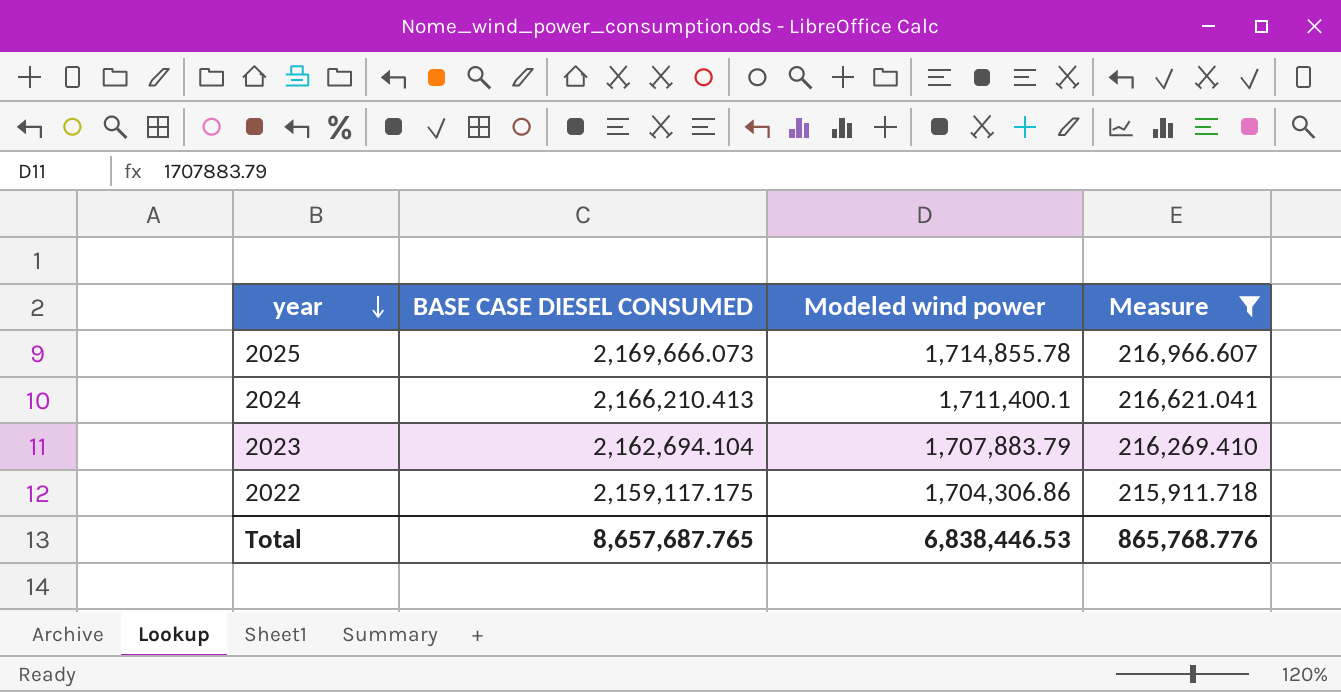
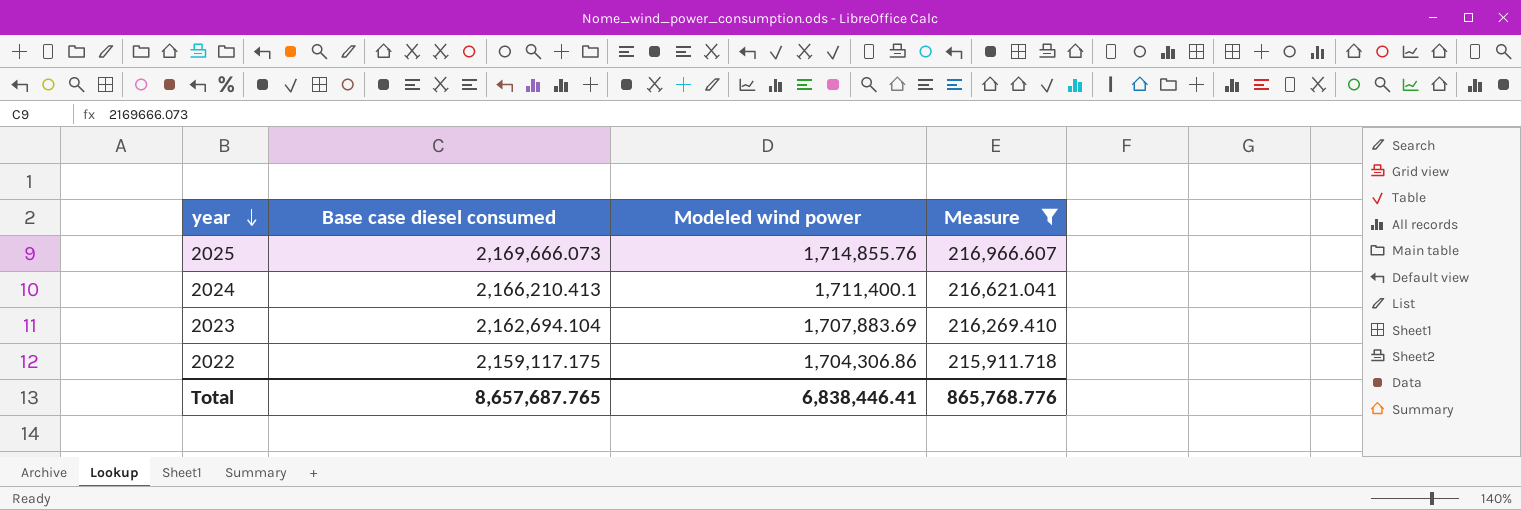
column name: BASE CASE DIESEL CONSUMED -> Base case diesel consumed
2025 | Modeled wind power: 1,714,855.78 -> 1,714,855.76
2023 | Modeled wind power: 1,707,883.79 -> 1,707,883.69
Total | Modeled wind power: 6,838,446.53 -> 6,838,446.41

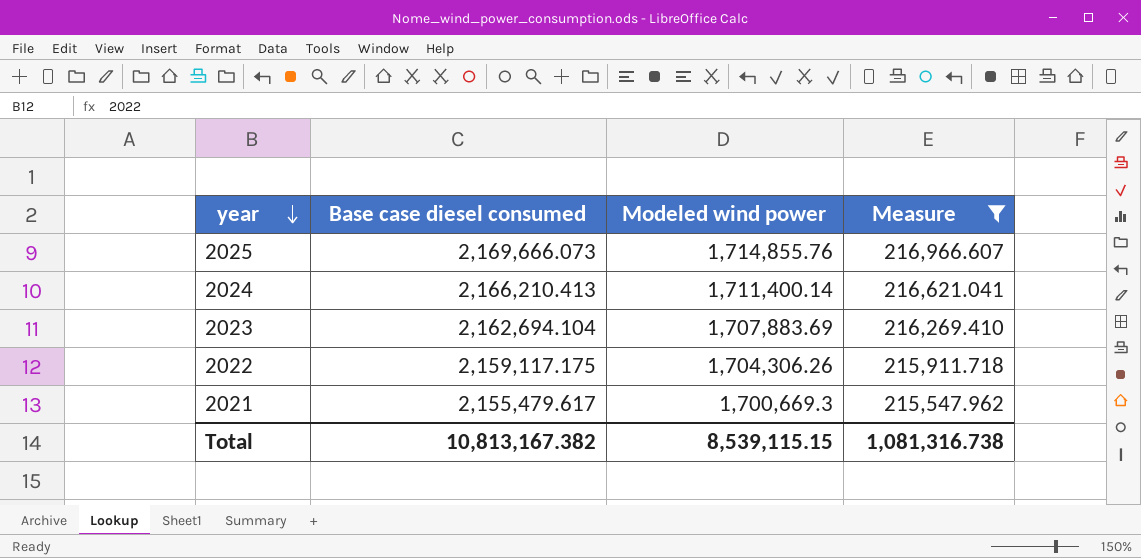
2024 | Modeled wind power: 1,711,400.1 -> 1,711,400.14
2022 | Modeled wind power: 1,704,306.86 -> 1,704,306.26
row 2021: none -> 2,155,479.617 | 1,700,669.3 | 215,547.962
Total | Base case diesel consumed: 8,657,687.765 -> 10,813,167.382
Total | Modeled wind power: 6,838,446.41 -> 8,539,115.15
Total | Measure: 865,768.776 -> 1,081,316.738

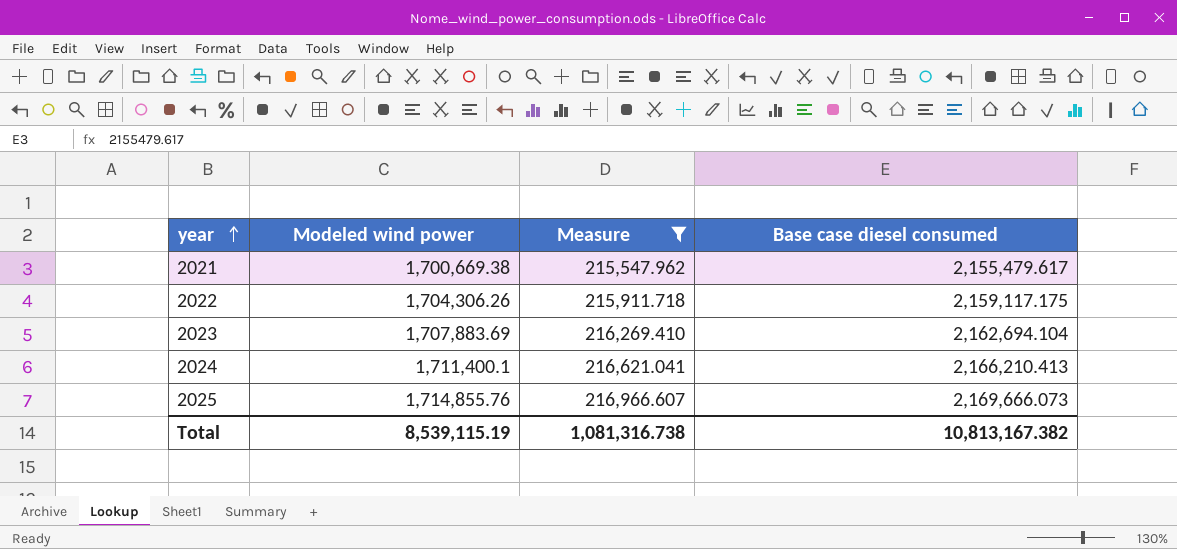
row order: year descending -> year ascending
column Base case diesel consumed | position: 2 -> 4
2021 | Modeled wind power: 1,700,669.3 -> 1,700,669.38
2024 | Modeled wind power: 1,711,400.14 -> 1,711,400.1
Total | Modeled wind power: 8,539,115.15 -> 8,539,115.19

